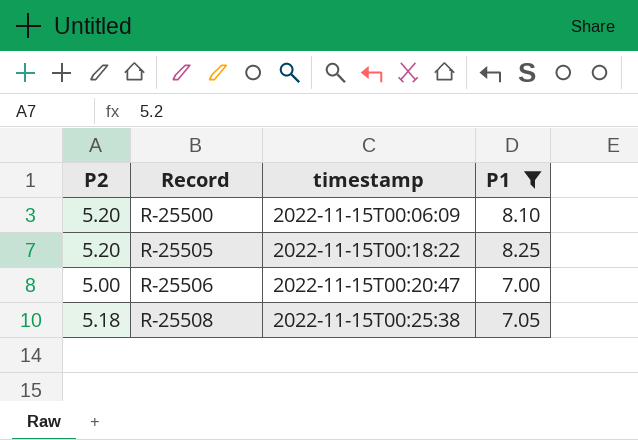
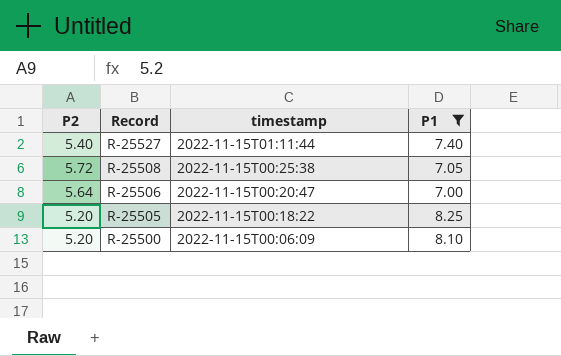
row order: Record ascending -> Record descending
row R-25527: none -> 5.40 | 2022-11-15T01:11:44 | 7.40
R-25508 | P2: 5.18 -> 5.72
R-25506 | P2: 5.00 -> 5.64

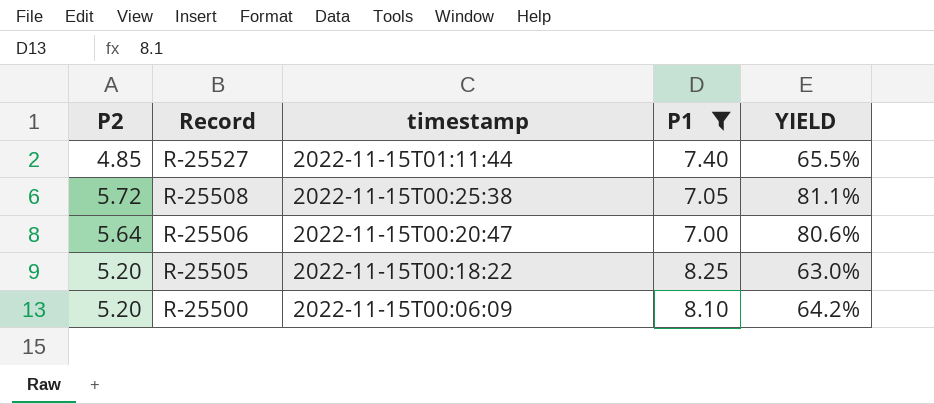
column YIELD | formula: none -> [P2] / [P1]
R-25527 | P2: 5.40 -> 4.85

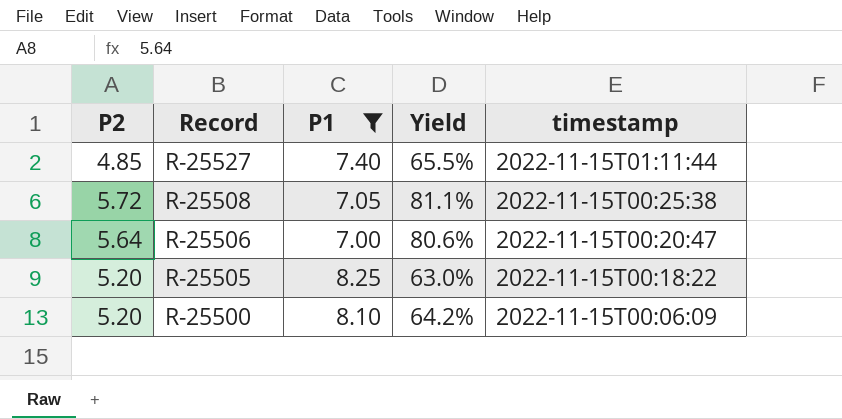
column name: YIELD -> Yield
column timestamp | position: 3 -> 5

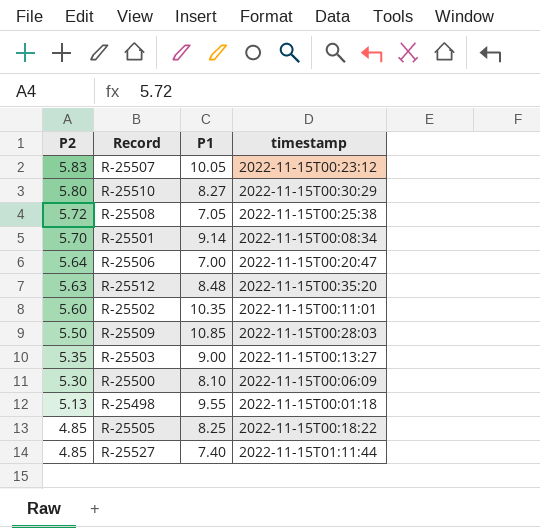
filter: P1 <= 8.25 -> none
row order: Record descending -> P2 descending
column Yield | formula: [P2] / [P1] -> none
R-25500 | P2: 5.20 -> 5.30
R-25505 | P2: 5.20 -> 4.85

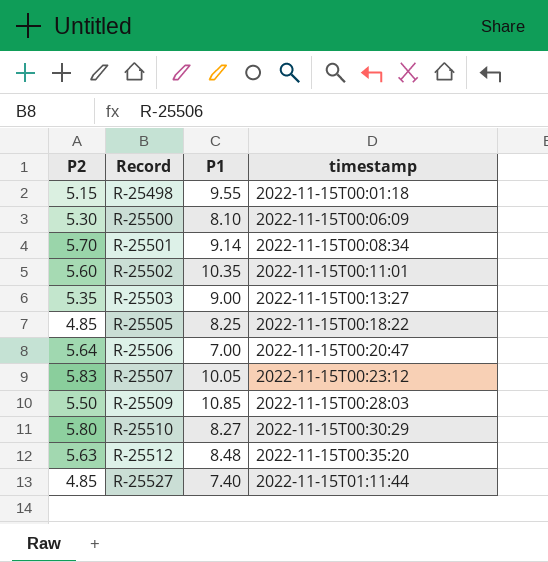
row order: P2 descending -> Record ascending
row R-25508: 5.72 | 7.05 | 2022-11-15T00:25:38 -> none
R-25498 | P2: 5.13 -> 5.15

